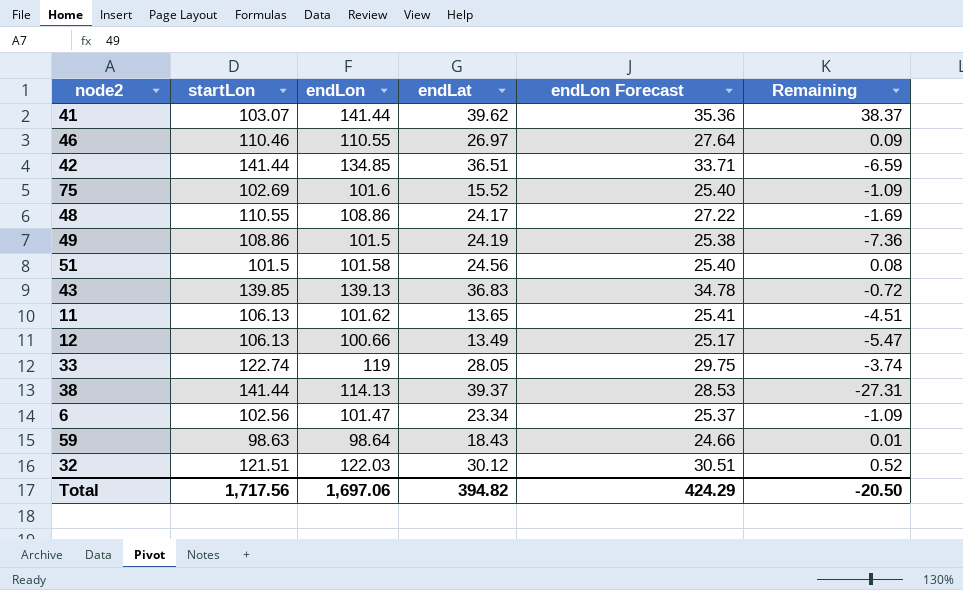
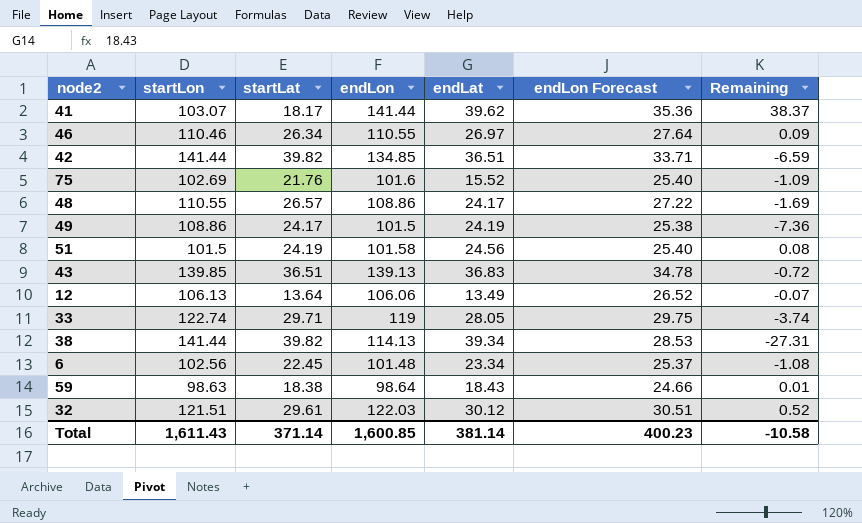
column startLat | position: none -> 3
row 11: 106.13 | 101.62 | 13.65 | 25.41 | -4.51 -> none
12 | endLon: 100.66 -> 106.06
12 | endLon Forecast: 25.17 -> 26.52
12 | Remaining: -5.47 -> -0.07
38 | endLat: 39.37 -> 39.34
6 | endLon: 101.47 -> 101.48
6 | Remaining: -1.09 -> -1.08
Total | startLon: 1,717.56 -> 1,611.43
Total | endLon: 1,697.06 -> 1,600.85
Total | endLat: 394.82 -> 381.14
Total | endLon Forecast: 424.29 -> 400.23
Total | Remaining: -20.50 -> -10.58

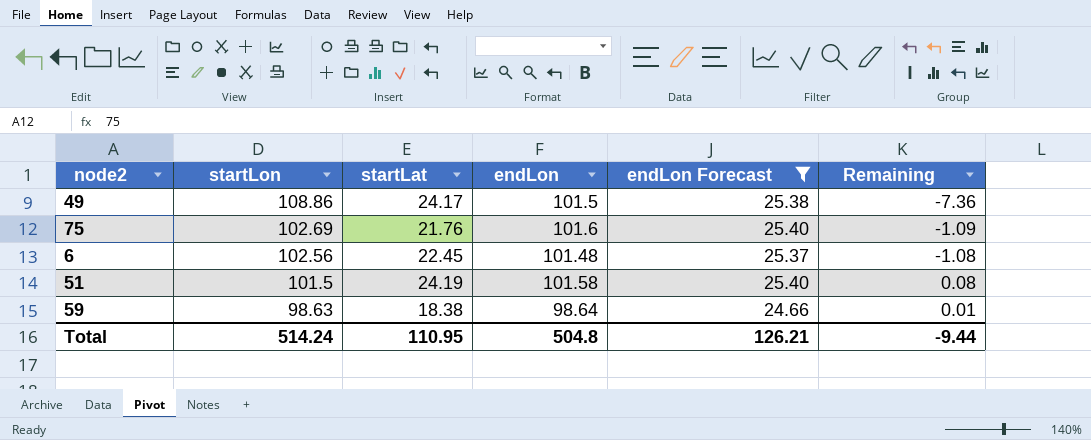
filter: none -> endLon Forecast <= 25.40
row order: none -> startLon descending
column endLat | position: 5 -> none
Total | startLon: 1,611.43 -> 514.24
Total | startLat: 371.14 -> 110.95
Total | endLon: 1,600.85 -> 504.8
Total | endLon Forecast: 400.23 -> 126.21
Total | Remaining: -10.58 -> -9.44

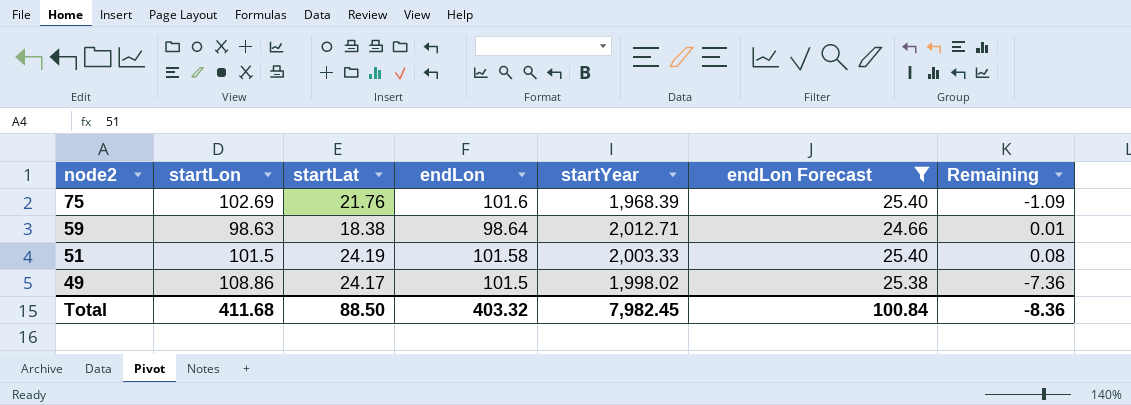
row order: startLon descending -> node2 descending
column startYear | position: none -> 5
row 6: 102.56 | 22.45 | 101.48 | 25.37 | -1.08 -> none
Total | startLon: 514.24 -> 411.68
Total | startLat: 110.95 -> 88.50
Total | endLon: 504.8 -> 403.32
Total | endLon Forecast: 126.21 -> 100.84
Total | Remaining: -9.44 -> -8.36

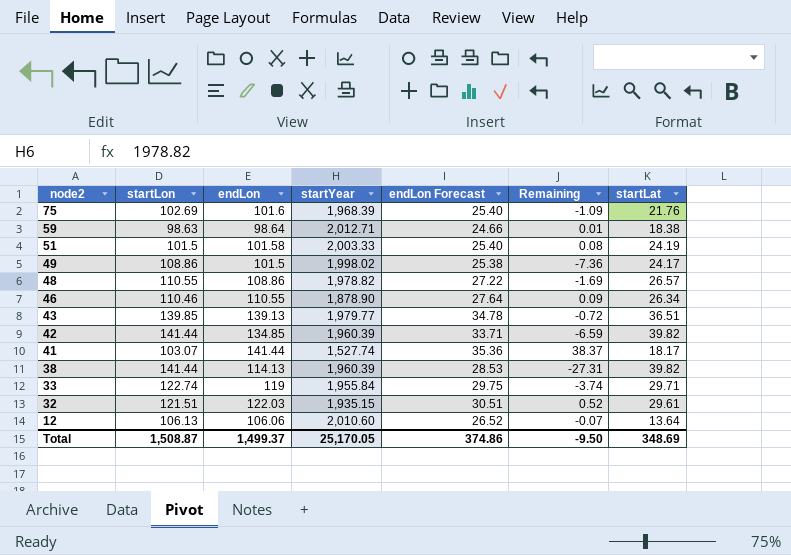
filter: endLon Forecast <= 25.40 -> none
column startLat | position: 3 -> 7
Total | startLon: 411.68 -> 1,508.87
Total | endLon: 403.32 -> 1,499.37
Total | startYear: 7,982.45 -> 25,170.05
Total | endLon Forecast: 100.84 -> 374.86
Total | Remaining: -8.36 -> -9.50
Total | startLat: 88.50 -> 348.69

